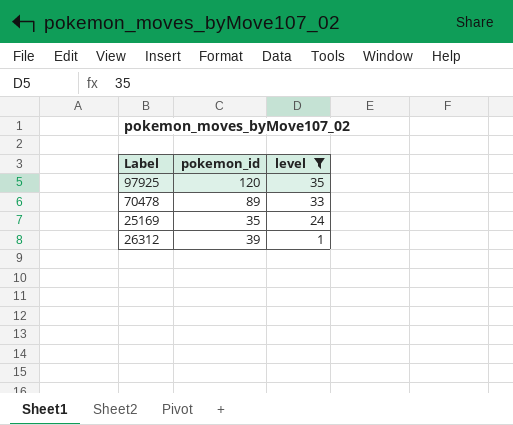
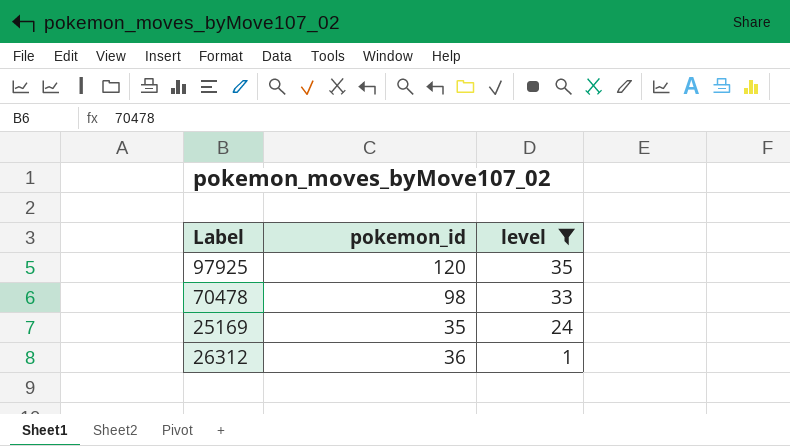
70478 | pokemon_id: 89 -> 98
26312 | pokemon_id: 39 -> 36

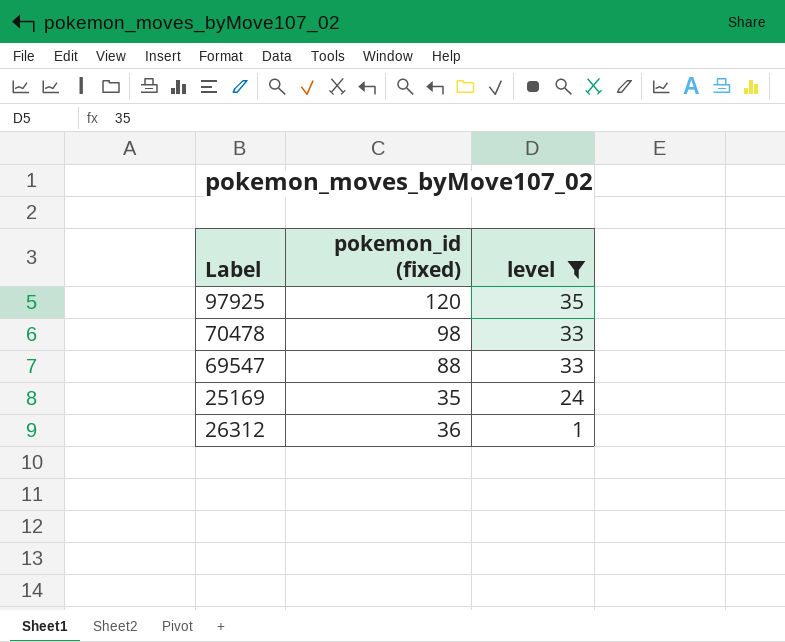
column name: pokemon_id -> pokemon_id (fixed)
row 69547: none -> 88 | 33

